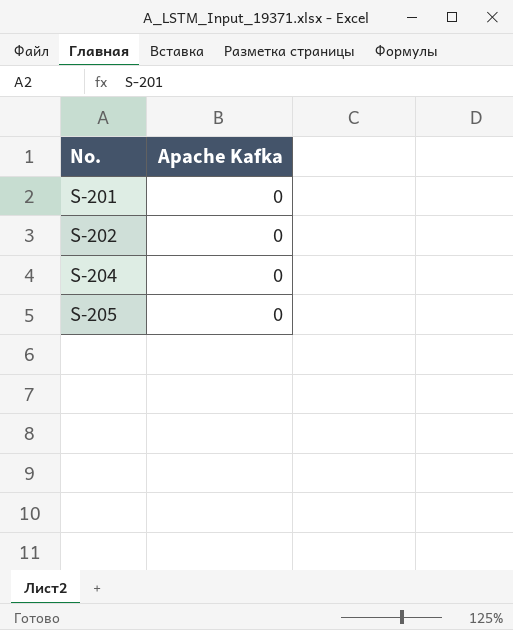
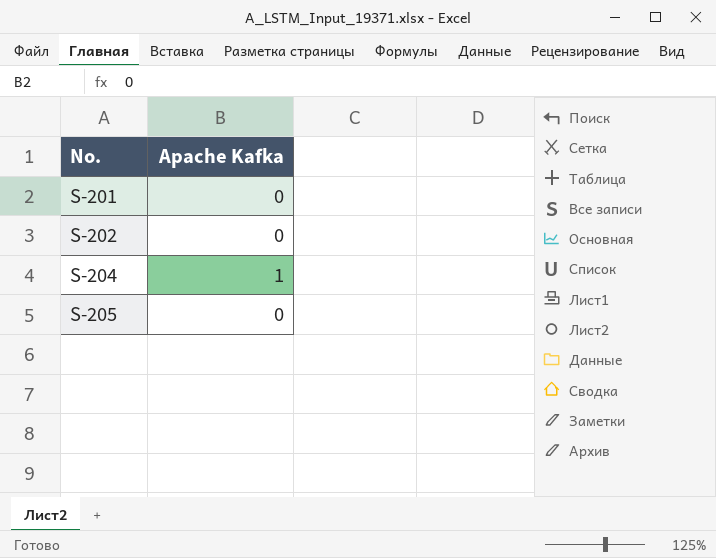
S-204 | Apache Kafka: 0 -> 1

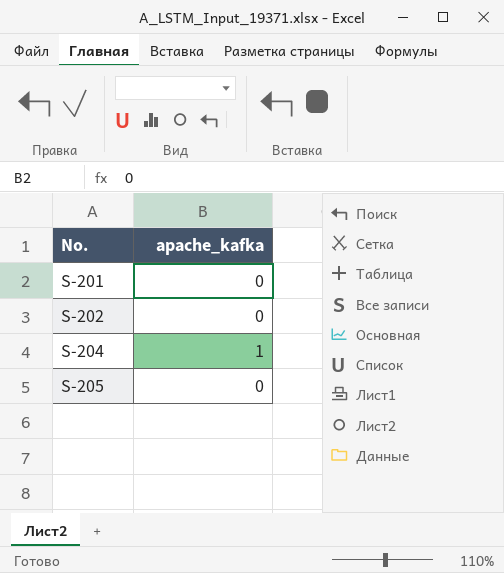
column name: Apache Kafka -> apache_kafka

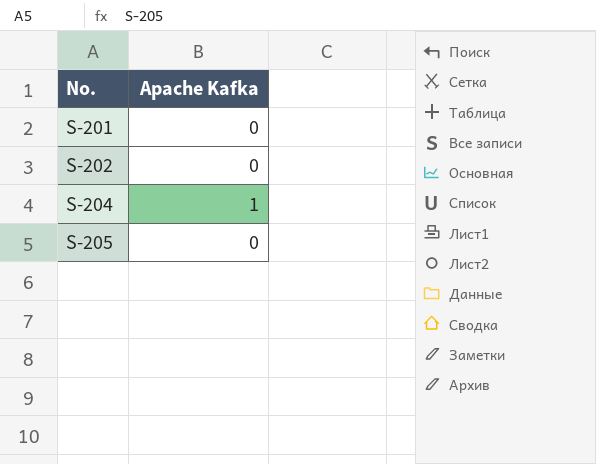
column name: apache_kafka -> Apache Kafka

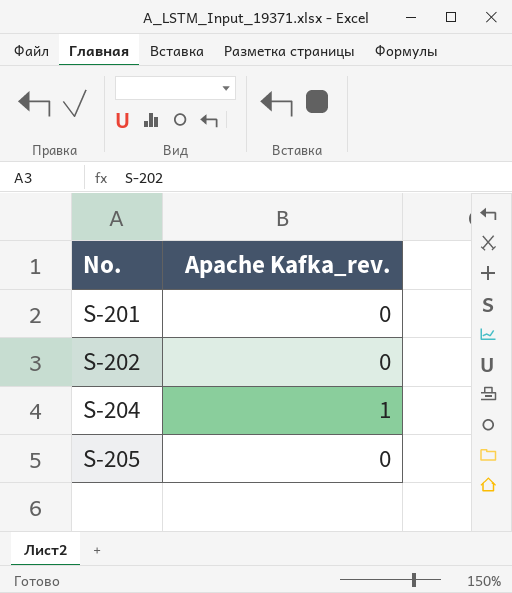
column name: Apache Kafka -> Apache Kafka_rev.

